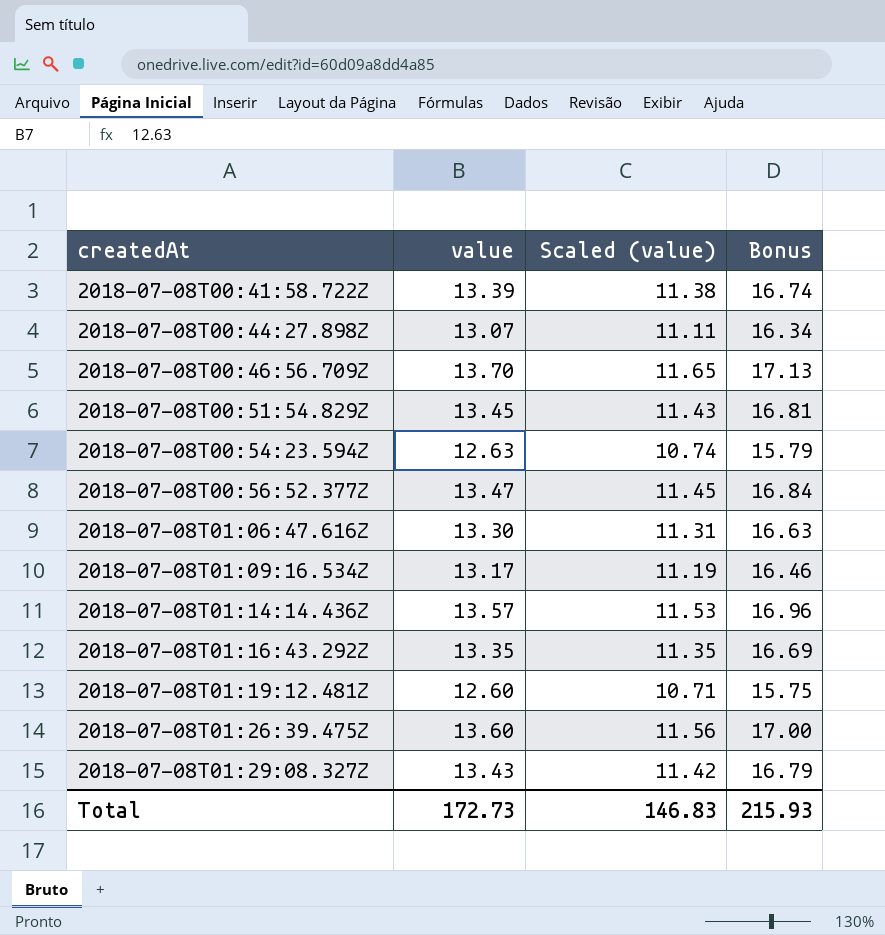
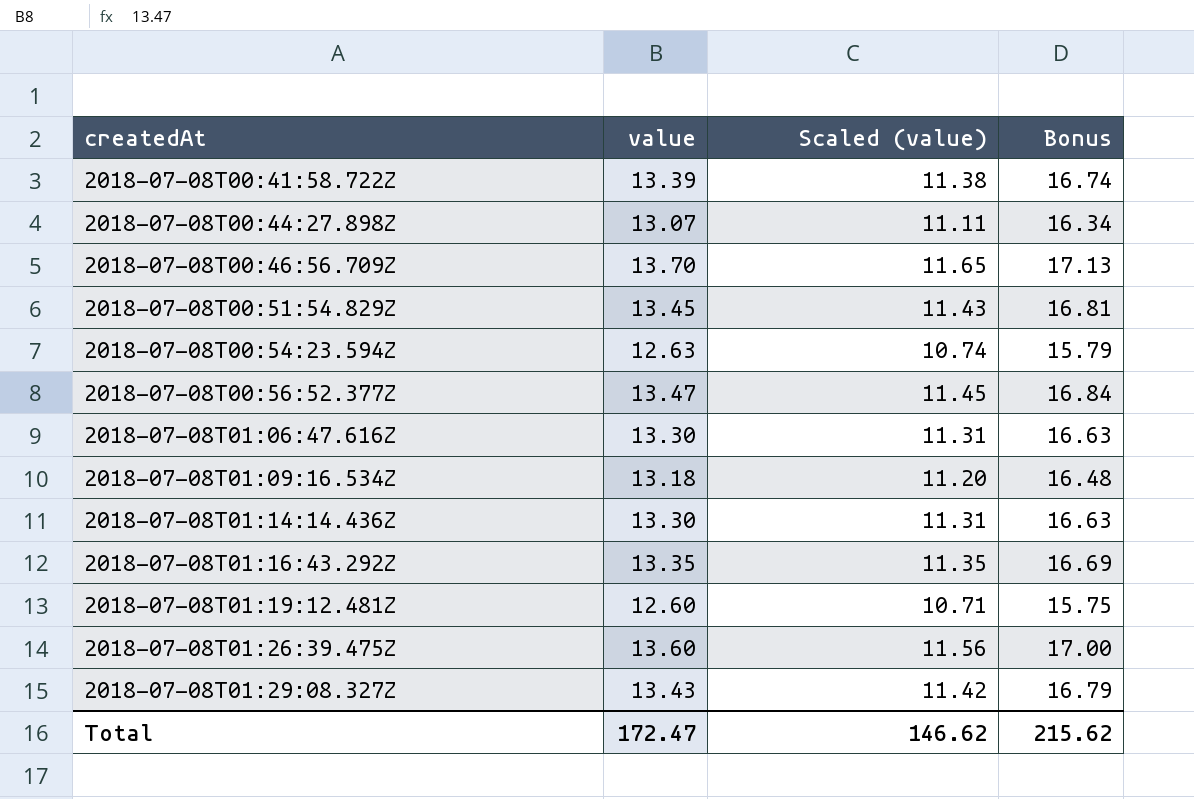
2018-07-08T01:09:16.534Z | value: 13.17 -> 13.18
2018-07-08T01:09:16.534Z | Scaled (value): 11.19 -> 11.20
2018-07-08T01:09:16.534Z | Bonus: 16.46 -> 16.48
2018-07-08T01:14:14.436Z | value: 13.57 -> 13.30
2018-07-08T01:14:14.436Z | Scaled (value): 11.53 -> 11.31
2018-07-08T01:14:14.436Z | Bonus: 16.96 -> 16.63
Total | value: 172.73 -> 172.47
Total | Scaled (value): 146.83 -> 146.62
Total | Bonus: 215.93 -> 215.62

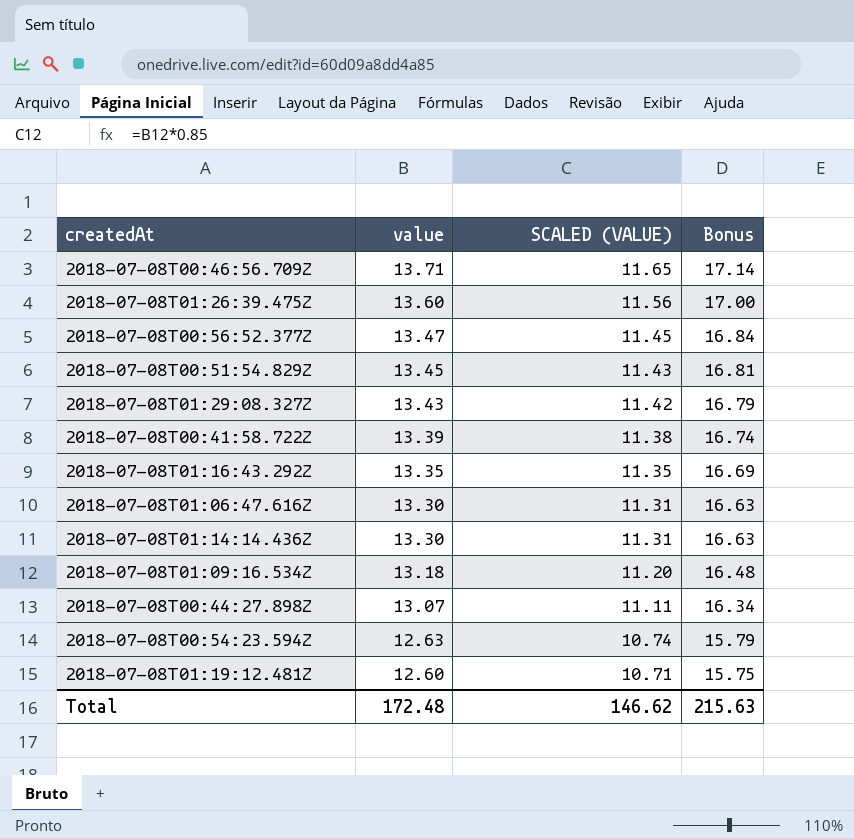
row order: createdAt ascending -> value descending
column name: Scaled (value) -> SCALED (VALUE)
2018-07-08T00:46:56.709Z | value: 13.70 -> 13.71
2018-07-08T00:46:56.709Z | Bonus: 17.13 -> 17.14
Total | value: 172.47 -> 172.48
Total | Bonus: 215.62 -> 215.63

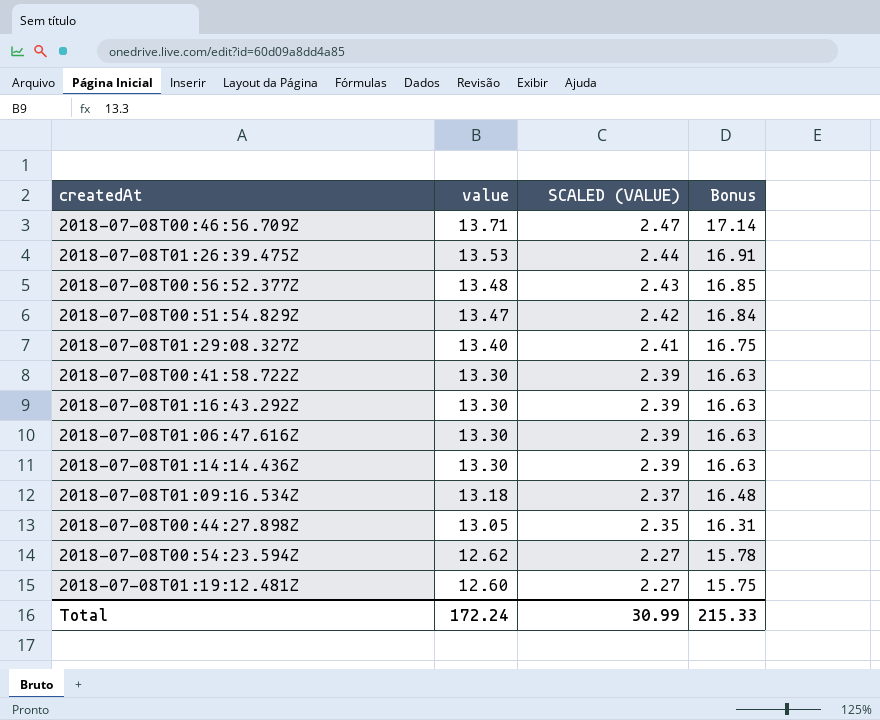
column SCALED (VALUE) | formula: [value] * 0.85 -> [value] * 0.18
2018-07-08T01:26:39.475Z | value: 13.60 -> 13.53
2018-07-08T01:26:39.475Z | Bonus: 17.00 -> 16.91
2018-07-08T00:56:52.377Z | value: 13.47 -> 13.48
2018-07-08T00:56:52.377Z | Bonus: 16.84 -> 16.85
2018-07-08T00:51:54.829Z | value: 13.45 -> 13.47
2018-07-08T00:51:54.829Z | Bonus: 16.81 -> 16.84
2018-07-08T01:29:08.327Z | value: 13.43 -> 13.40
2018-07-08T01:29:08.327Z | Bonus: 16.79 -> 16.75
2018-07-08T00:41:58.722Z | value: 13.39 -> 13.30
2018-07-08T00:41:58.722Z | Bonus: 16.74 -> 16.63
2018-07-08T01:16:43.292Z | value: 13.35 -> 13.30
2018-07-08T01:16:43.292Z | Bonus: 16.69 -> 16.63
2018-07-08T00:44:27.898Z | value: 13.07 -> 13.05
2018-07-08T00:44:27.898Z | Bonus: 16.34 -> 16.31
2018-07-08T00:54:23.594Z | value: 12.63 -> 12.62
2018-07-08T00:54:23.594Z | Bonus: 15.79 -> 15.78
Total | value: 172.48 -> 172.24
Total | SCALED (VALUE): 146.62 -> 30.99
Total | Bonus: 215.63 -> 215.33

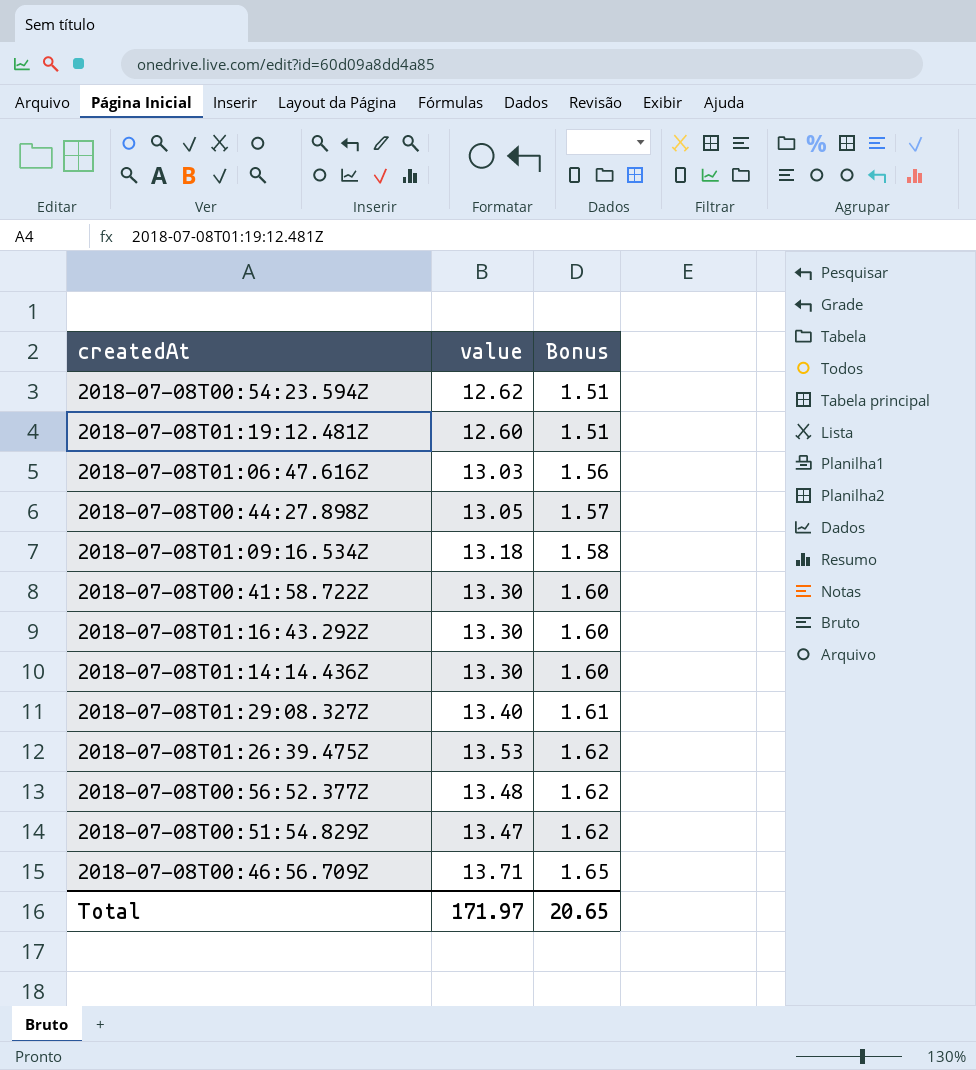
row order: value descending -> Bonus ascending
column SCALED (VALUE) | formula: [value] * 0.18 -> none
column Bonus | formula: [value] * 1.25 -> [value] * 0.12
2018-07-08T01:06:47.616Z | value: 13.30 -> 13.03
Total | value: 172.24 -> 171.97
Total | Bonus: 215.33 -> 20.65

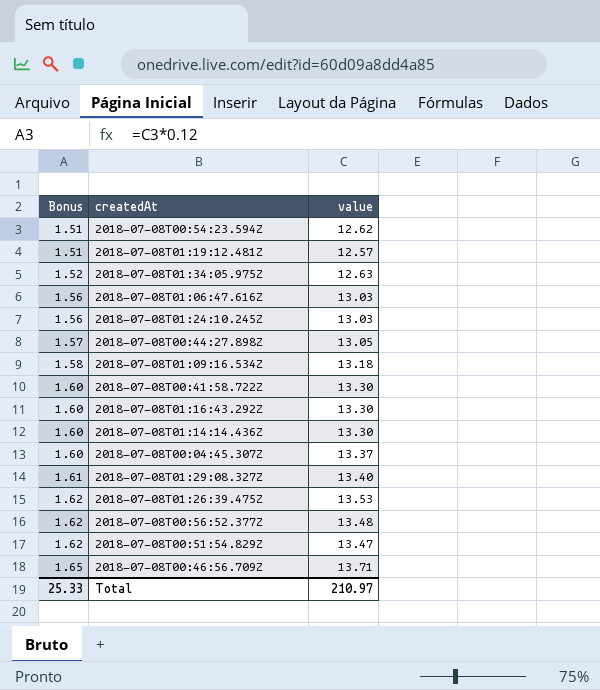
column Bonus | position: 3 -> 1
2018-07-08T01:19:12.481Z | value: 12.60 -> 12.57
row 2018-07-08T01:34:05.975Z: none -> 1.52 | 12.63
row 2018-07-08T01:24:10.245Z: none -> 1.56 | 13.03
row 2018-07-08T00:04:45.307Z: none -> 1.60 | 13.37
Total | Bonus: 20.65 -> 25.33
Total | value: 171.97 -> 210.97

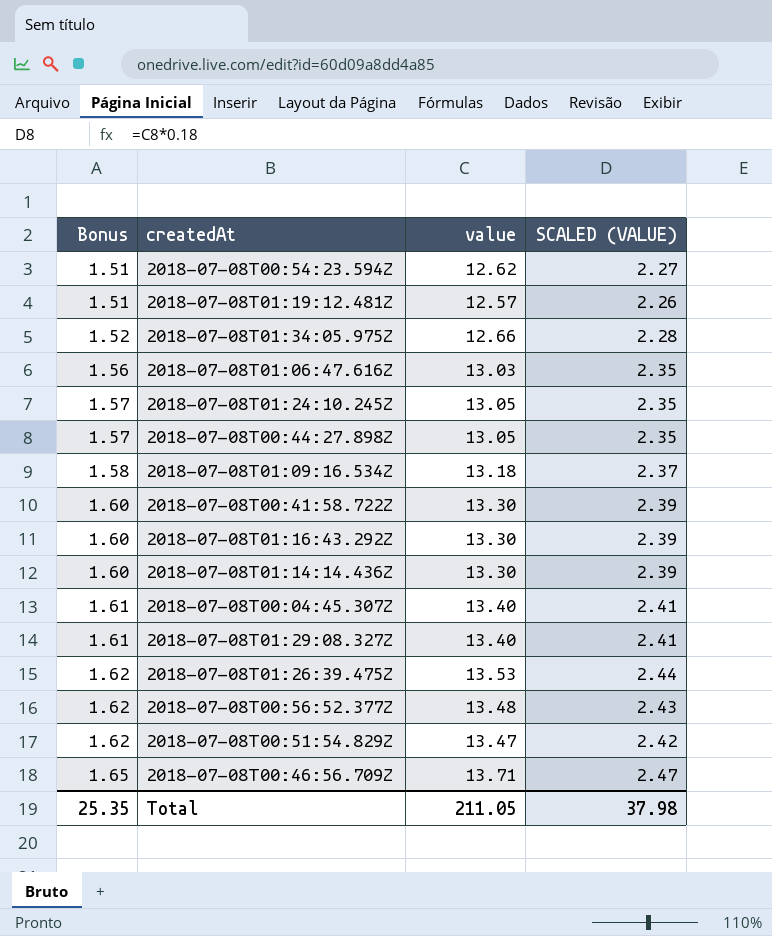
column SCALED (VALUE) | formula: none -> [value] * 0.18
2018-07-08T01:34:05.975Z | value: 12.63 -> 12.66
2018-07-08T01:24:10.245Z | Bonus: 1.56 -> 1.57
2018-07-08T01:24:10.245Z | value: 13.03 -> 13.05
2018-07-08T00:04:45.307Z | Bonus: 1.60 -> 1.61
2018-07-08T00:04:45.307Z | value: 13.37 -> 13.40
Total | Bonus: 25.33 -> 25.35
Total | value: 210.97 -> 211.05

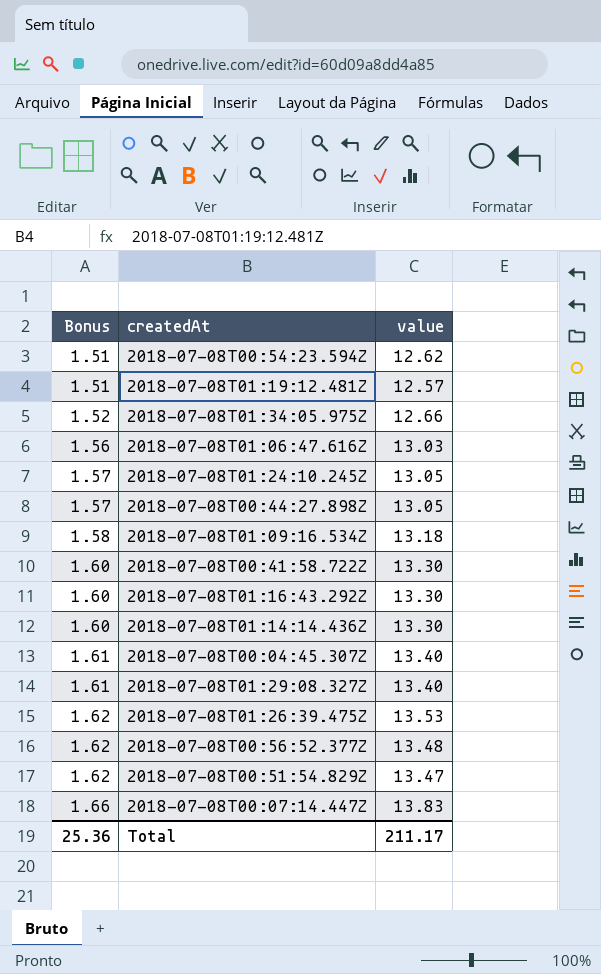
column SCALED (VALUE) | formula: [value] * 0.18 -> none
row 2018-07-08T00:46:56.709Z: 1.65 | 13.71 | 2.47 -> none
row 2018-07-08T00:07:14.447Z: none -> 1.66 | 13.83
Total | Bonus: 25.35 -> 25.36
Total | value: 211.05 -> 211.17

